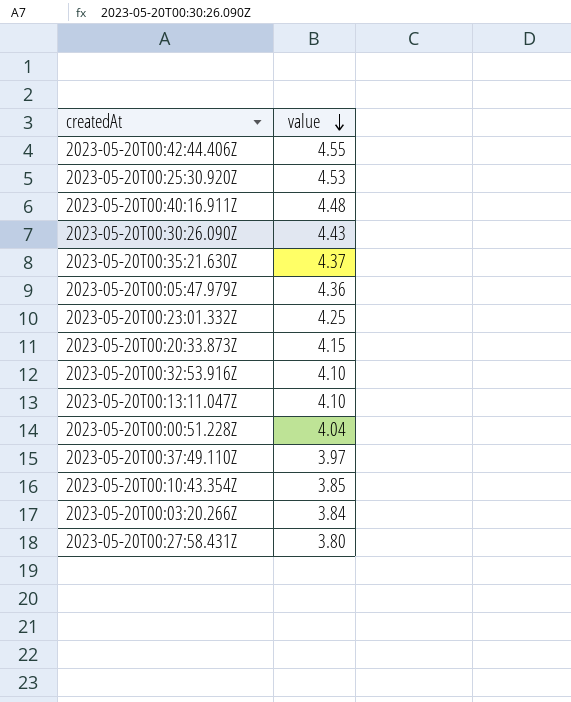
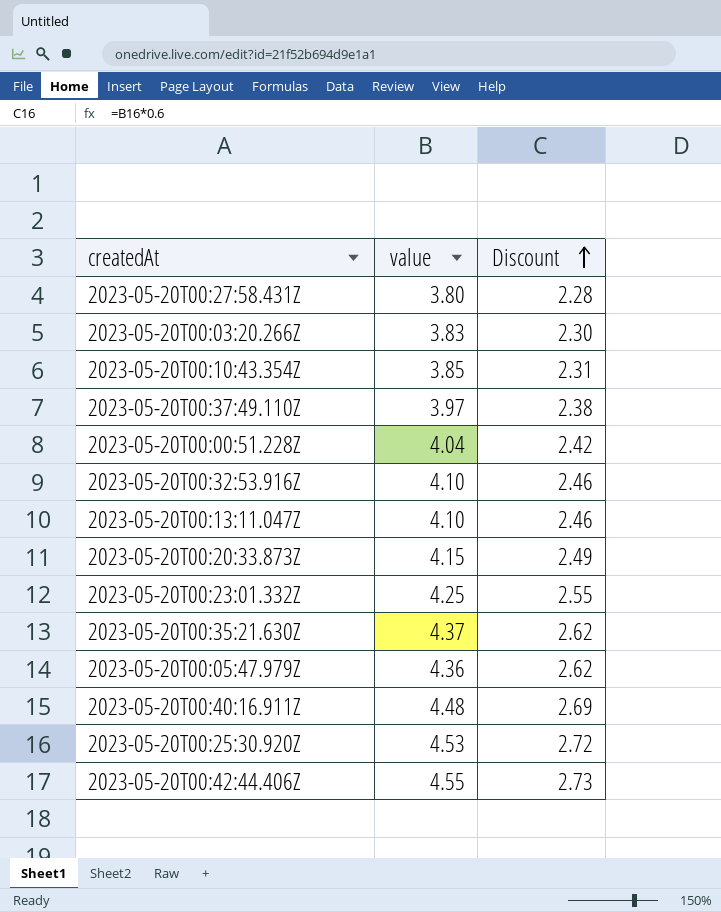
row order: value descending -> Discount ascending
column Discount | formula: none -> [value] * 0.6
row 2023-05-20T00:30:26.090Z: 4.43 -> none
2023-05-20T00:03:20.266Z | value: 3.84 -> 3.83

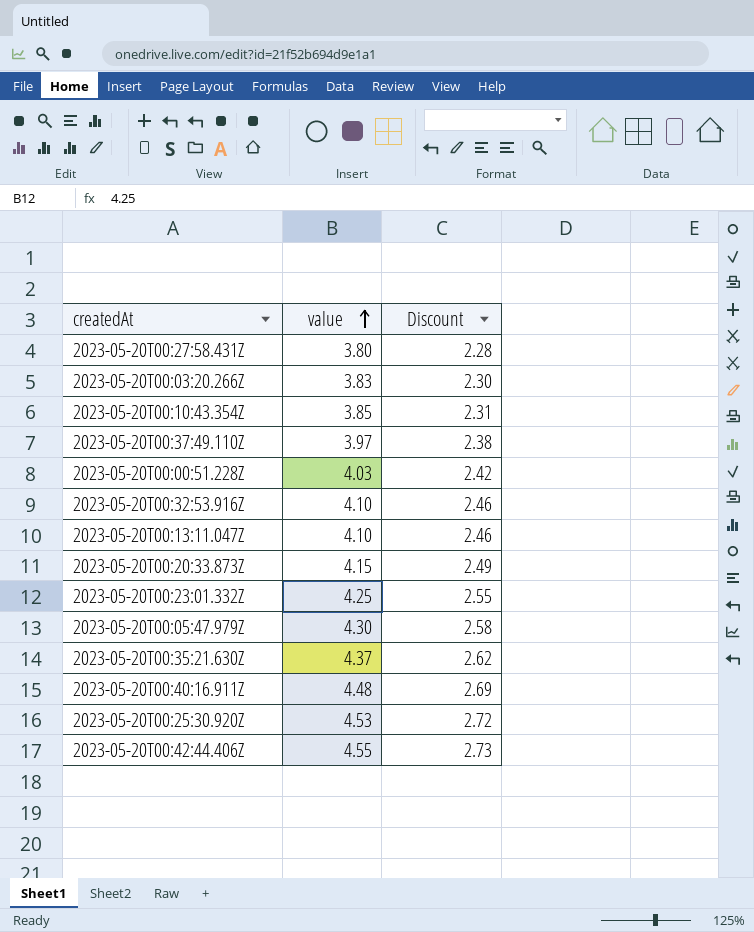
row order: Discount ascending -> value ascending
2023-05-20T00:00:51.228Z | value: 4.04 -> 4.03
2023-05-20T00:05:47.979Z | value: 4.36 -> 4.30
2023-05-20T00:05:47.979Z | Discount: 2.62 -> 2.58

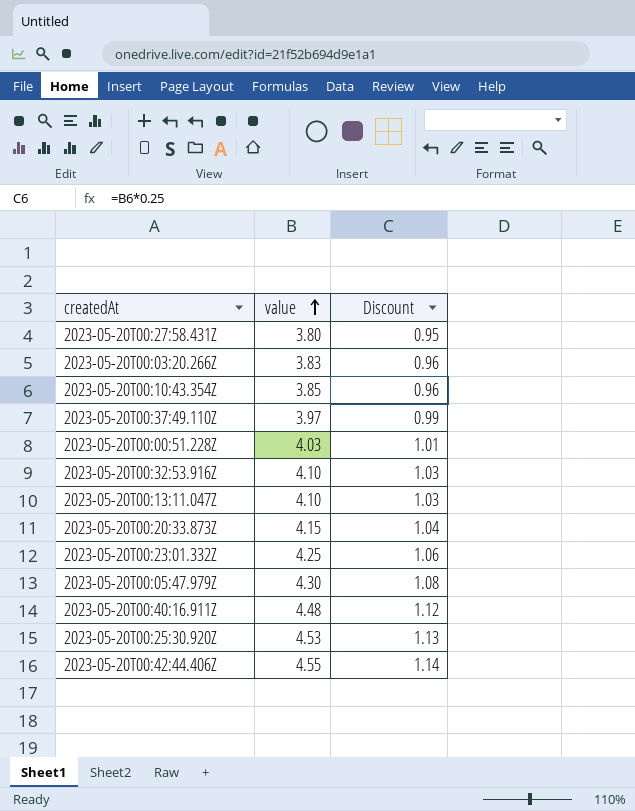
column Discount | formula: [value] * 0.6 -> [value] * 0.25
row 2023-05-20T00:35:21.630Z: 4.37 | 2.62 -> none

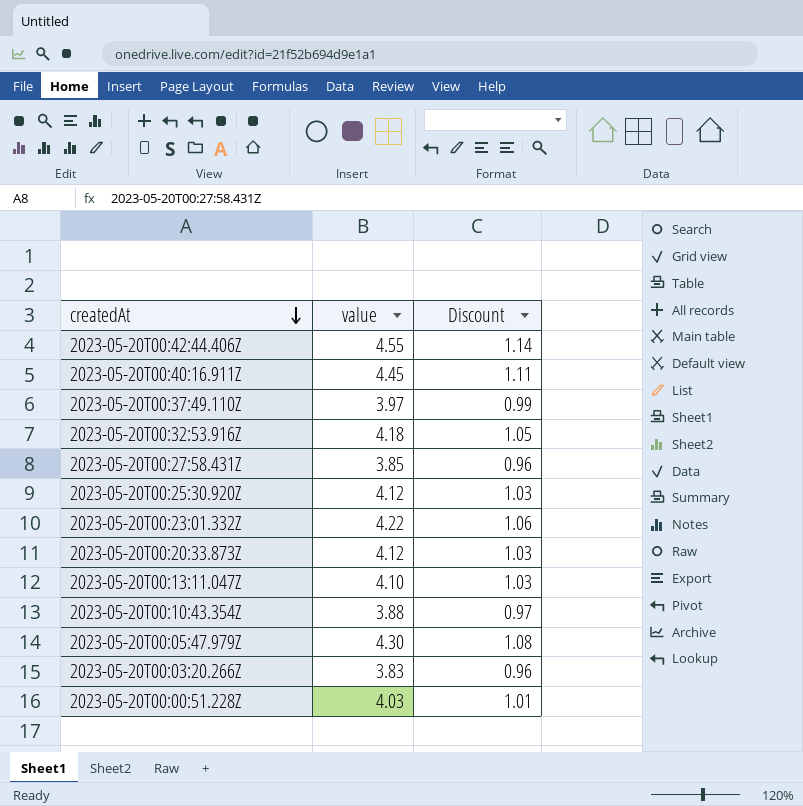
row order: value ascending -> createdAt descending
2023-05-20T00:40:16.911Z | value: 4.48 -> 4.45
2023-05-20T00:40:16.911Z | Discount: 1.12 -> 1.11
2023-05-20T00:32:53.916Z | value: 4.10 -> 4.18
2023-05-20T00:32:53.916Z | Discount: 1.03 -> 1.05
2023-05-20T00:27:58.431Z | value: 3.80 -> 3.85
2023-05-20T00:27:58.431Z | Discount: 0.95 -> 0.96
2023-05-20T00:25:30.920Z | value: 4.53 -> 4.12
2023-05-20T00:25:30.920Z | Discount: 1.13 -> 1.03
2023-05-20T00:23:01.332Z | value: 4.25 -> 4.22
2023-05-20T00:20:33.873Z | value: 4.15 -> 4.12
2023-05-20T00:20:33.873Z | Discount: 1.04 -> 1.03
2023-05-20T00:10:43.354Z | value: 3.85 -> 3.88
2023-05-20T00:10:43.354Z | Discount: 0.96 -> 0.97

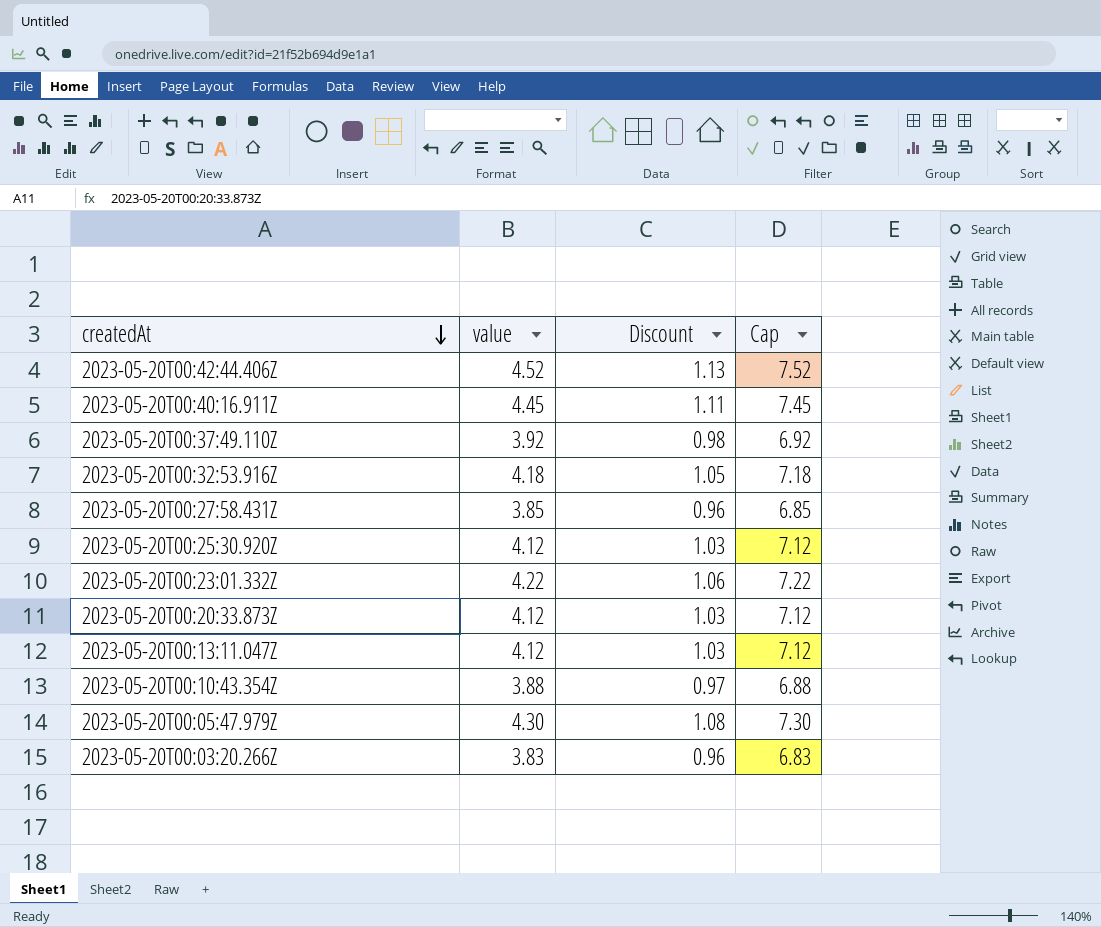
column Cap | formula: none -> [value] + 3
row 2023-05-20T00:00:51.228Z: 4.03 | 1.01 -> none
2023-05-20T00:42:44.406Z | value: 4.55 -> 4.52
2023-05-20T00:42:44.406Z | Discount: 1.14 -> 1.13
2023-05-20T00:37:49.110Z | value: 3.97 -> 3.92
2023-05-20T00:37:49.110Z | Discount: 0.99 -> 0.98
2023-05-20T00:13:11.047Z | value: 4.10 -> 4.12

